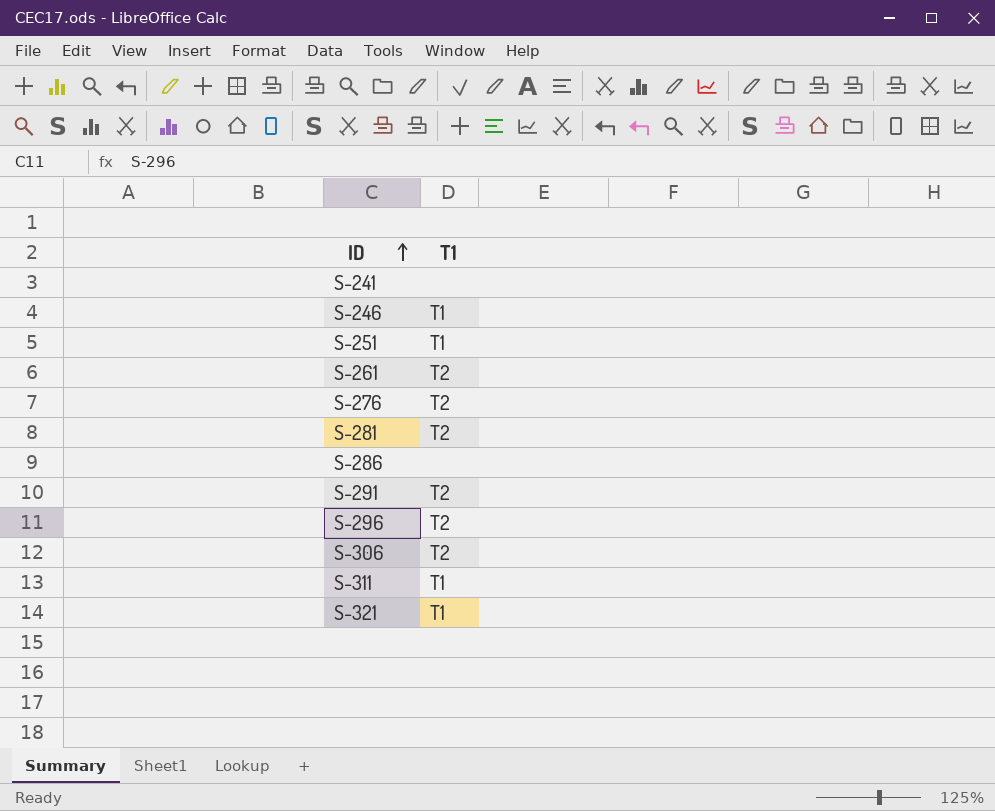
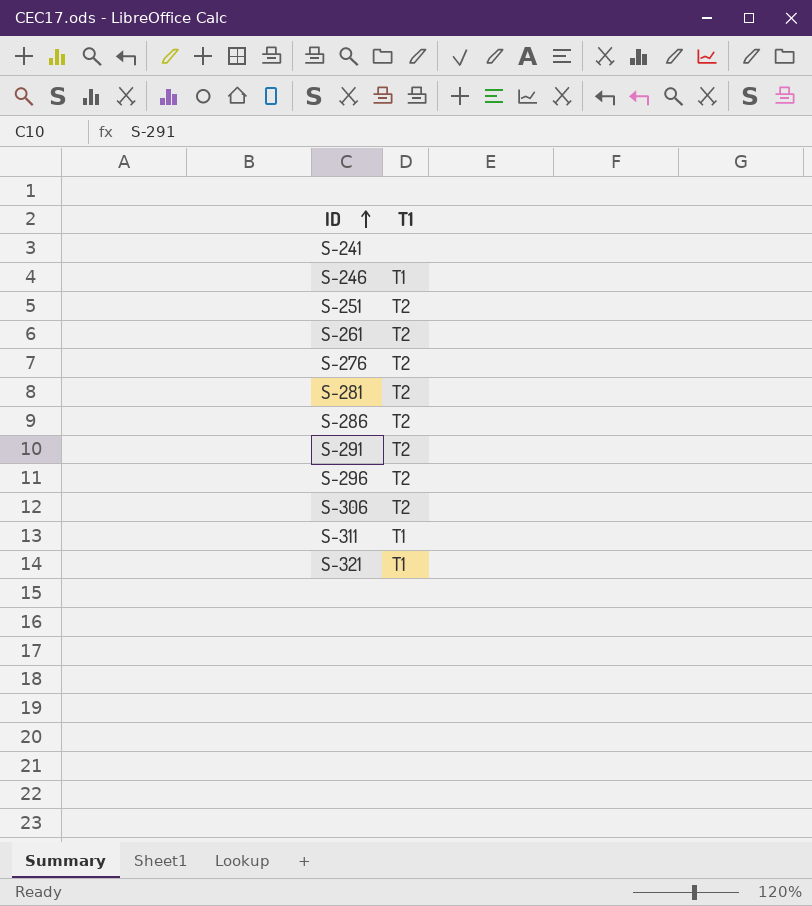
S-251 | T1: T1 -> T2
S-286 | T1: none -> T2

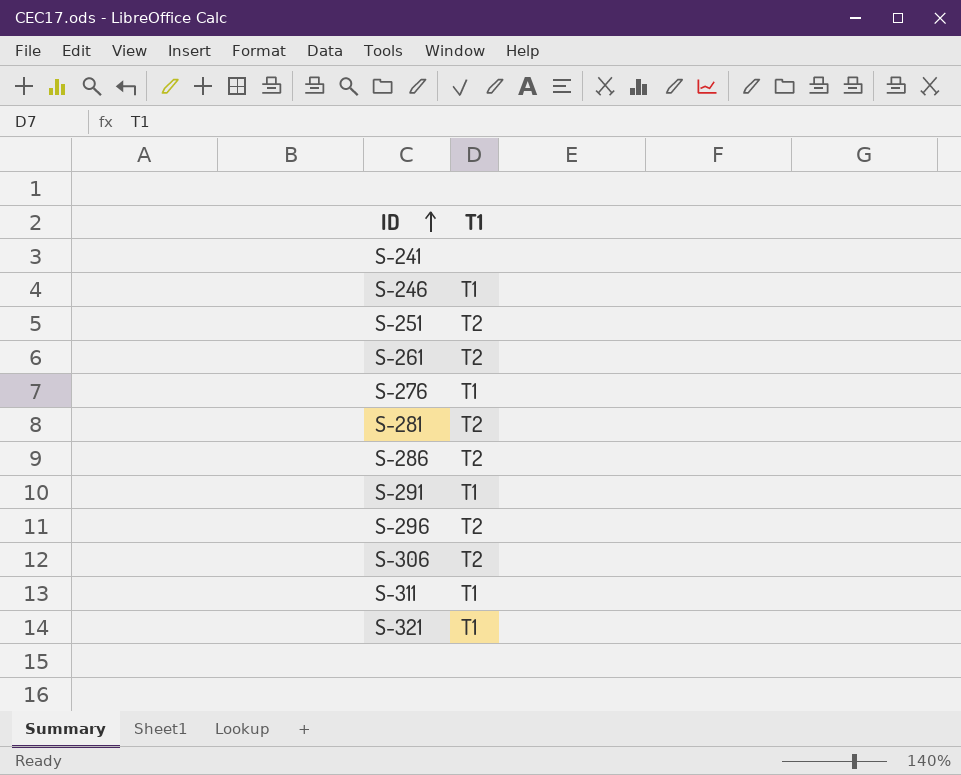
S-276 | T1: T2 -> T1
S-291 | T1: T2 -> T1

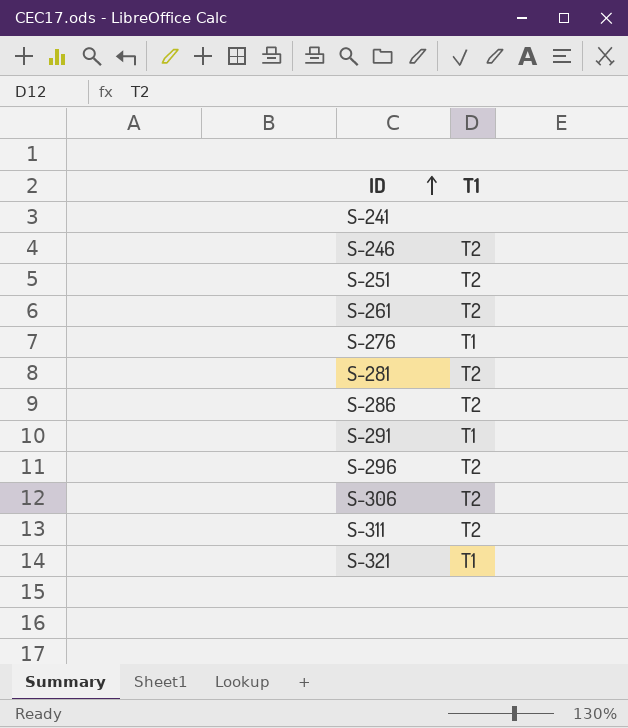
S-246 | T1: T1 -> T2
S-311 | T1: T1 -> T2

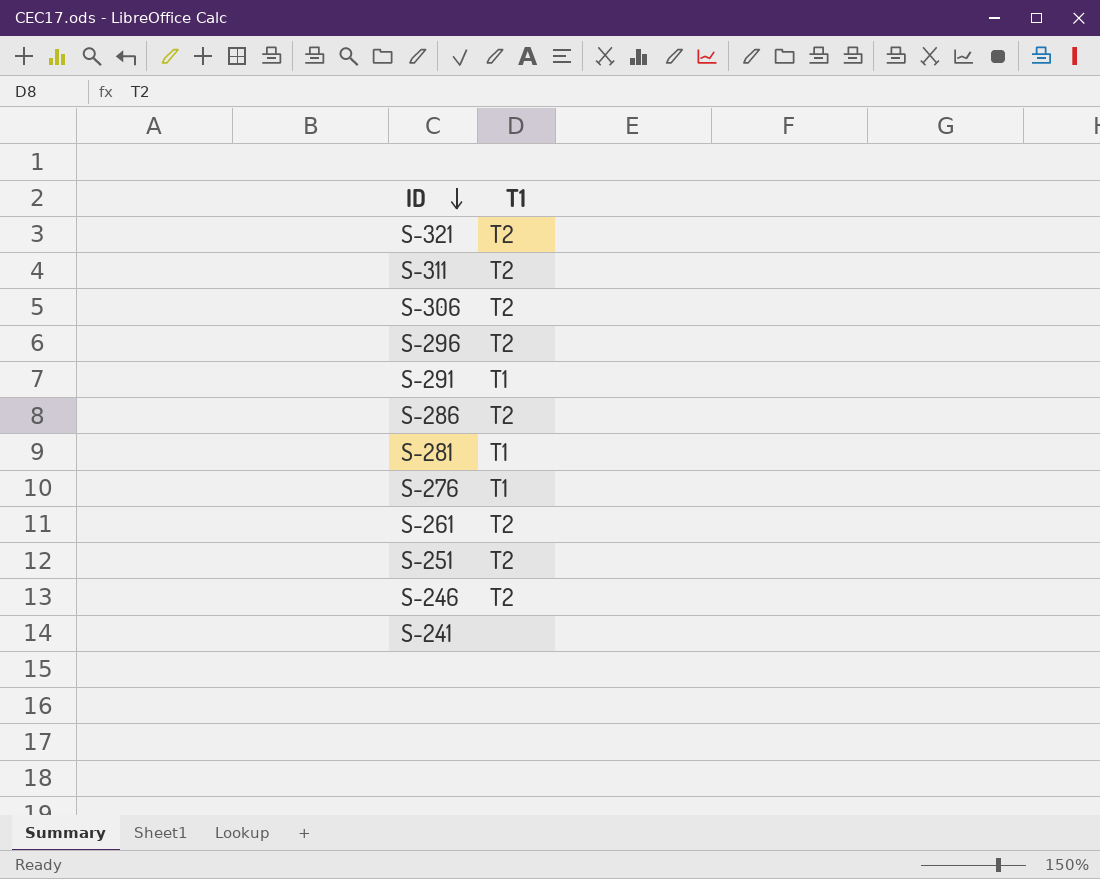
row order: ID ascending -> ID descending
S-321 | T1: T1 -> T2
S-281 | T1: T2 -> T1

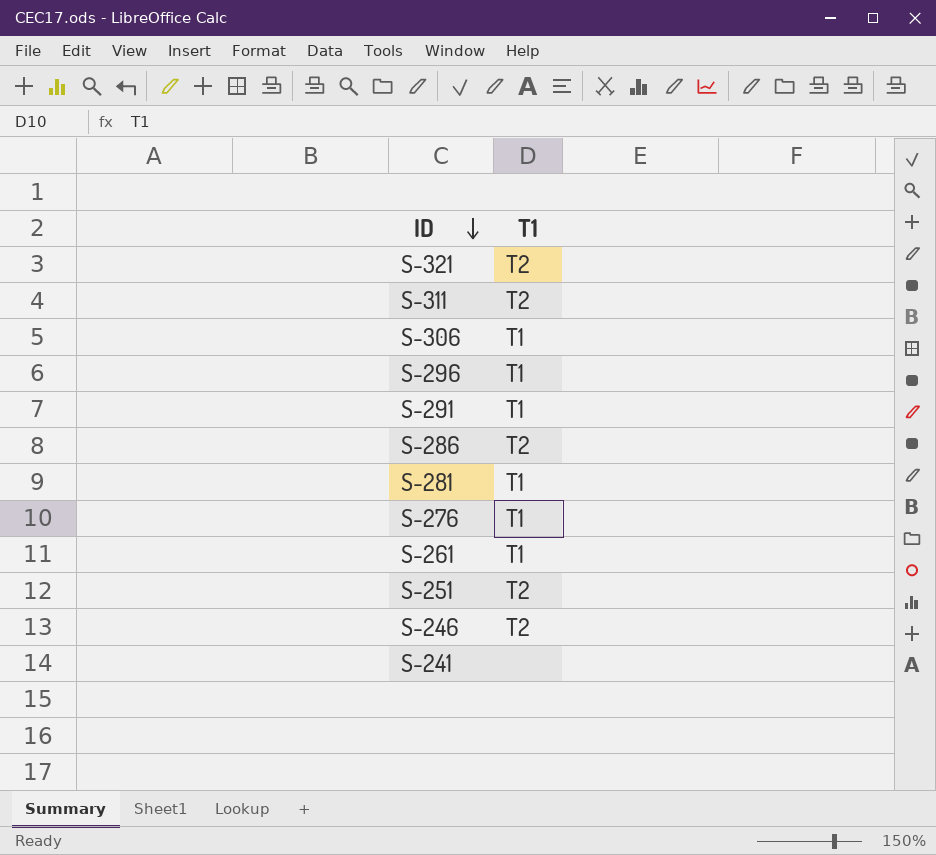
S-306 | T1: T2 -> T1
S-296 | T1: T2 -> T1
S-261 | T1: T2 -> T1

